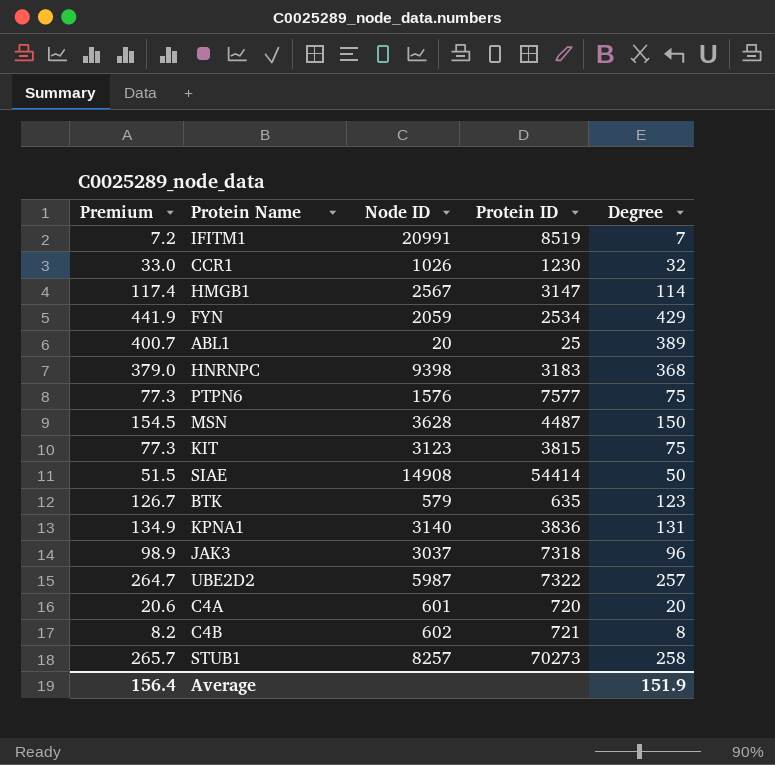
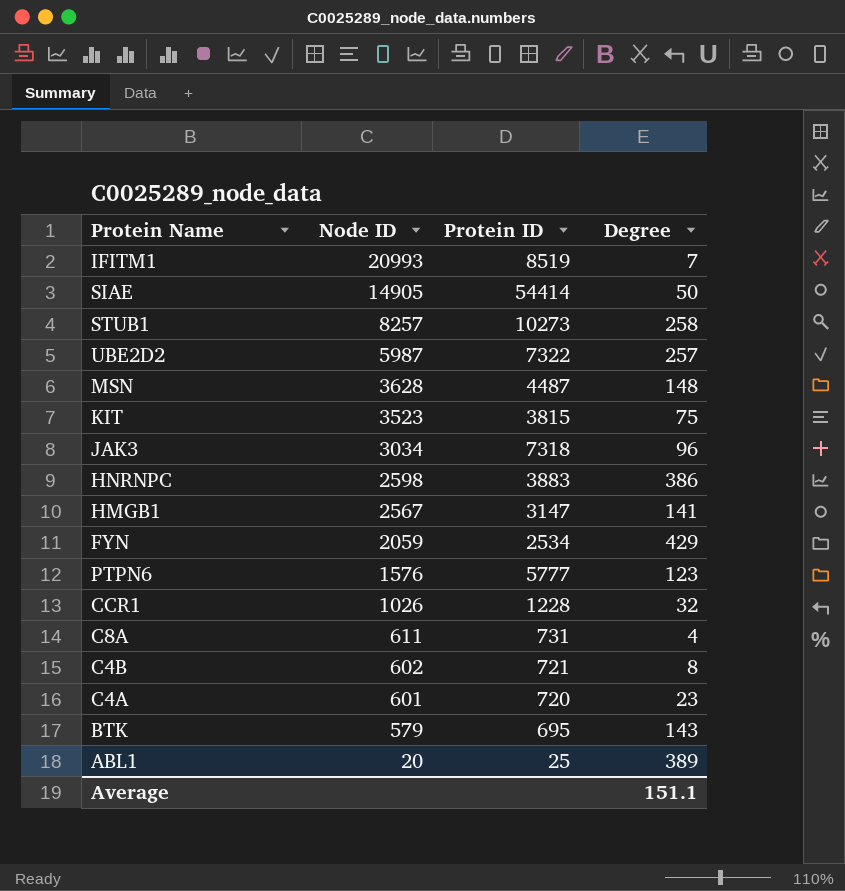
row order: none -> Node ID descending
column Premium | formula: [Degree] * 1.03 -> none
row KPNA1: 134.9 | 3140 | 3836 | 131 -> none
IFITM1 | Node ID: 20991 -> 20993
SIAE | Node ID: 14908 -> 14905
STUB1 | Protein ID: 70273 -> 10273
MSN | Degree: 150 -> 148
KIT | Node ID: 3123 -> 3523
JAK3 | Node ID: 3037 -> 3034
HNRNPC | Node ID: 9398 -> 2598
HNRNPC | Protein ID: 3183 -> 3883
HNRNPC | Degree: 368 -> 386
HMGB1 | Degree: 114 -> 141
PTPN6 | Protein ID: 7577 -> 5777
PTPN6 | Degree: 75 -> 123
CCR1 | Protein ID: 1230 -> 1228
row C8A: none -> 611 | 731 | 4
C4A | Degree: 20 -> 23
BTK | Protein ID: 635 -> 695
BTK | Degree: 123 -> 143
Average | Degree: 151.9 -> 151.1

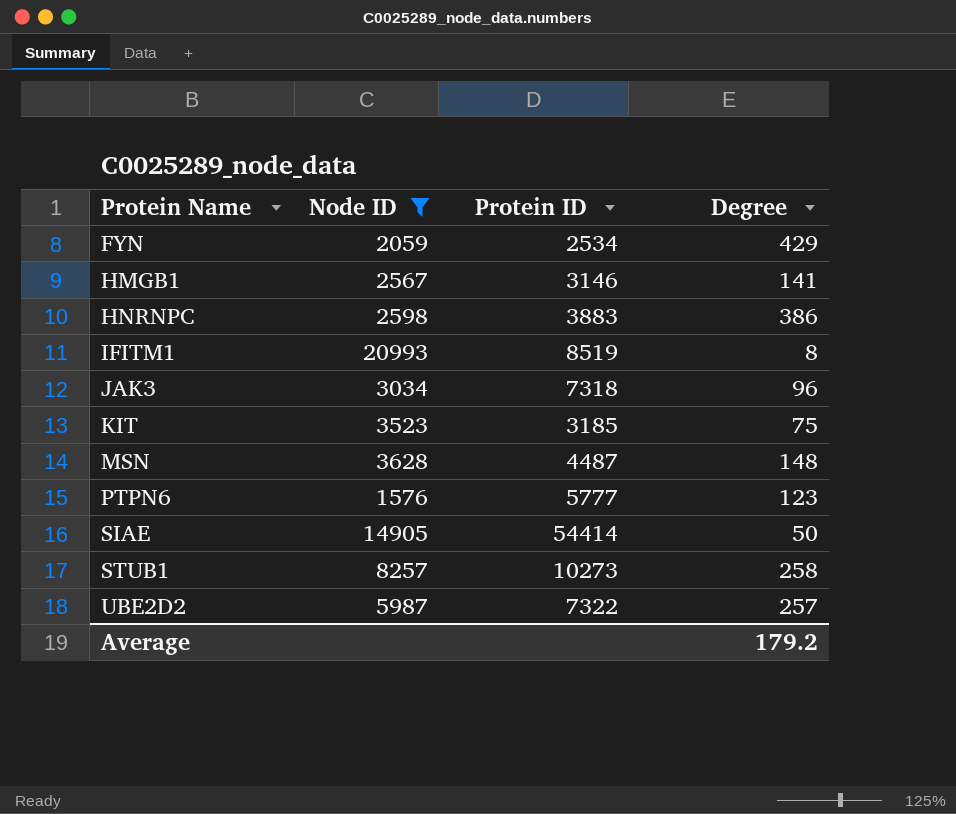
filter: none -> Node ID >= 1576
row order: Node ID descending -> Protein Name ascending
HMGB1 | Protein ID: 3147 -> 3146
IFITM1 | Degree: 7 -> 8
KIT | Protein ID: 3815 -> 3185
Average | Degree: 151.1 -> 179.2

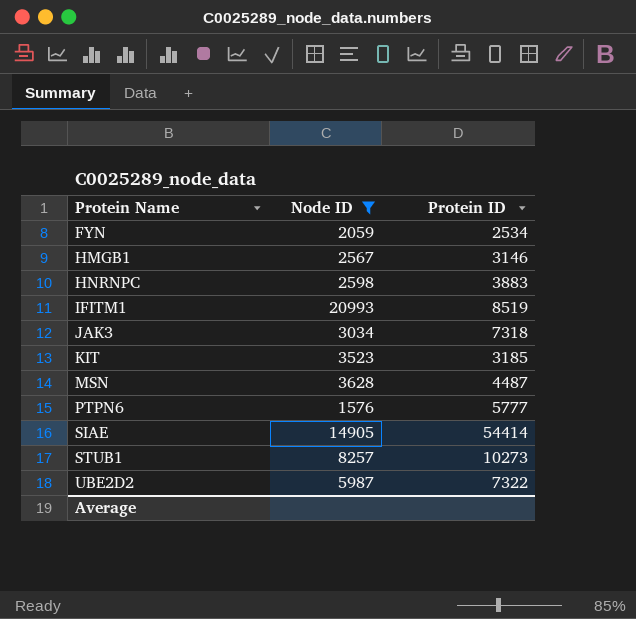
column Degree | position: 4 -> none

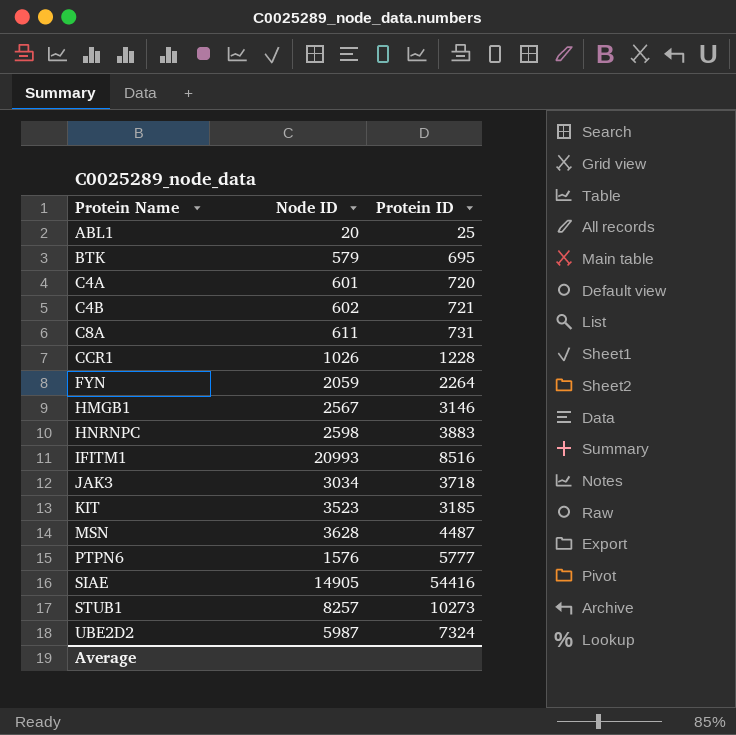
filter: Node ID >= 1576 -> none
FYN | Protein ID: 2534 -> 2264
IFITM1 | Protein ID: 8519 -> 8516
JAK3 | Protein ID: 7318 -> 3718
SIAE | Protein ID: 54414 -> 54416
UBE2D2 | Protein ID: 7322 -> 7324

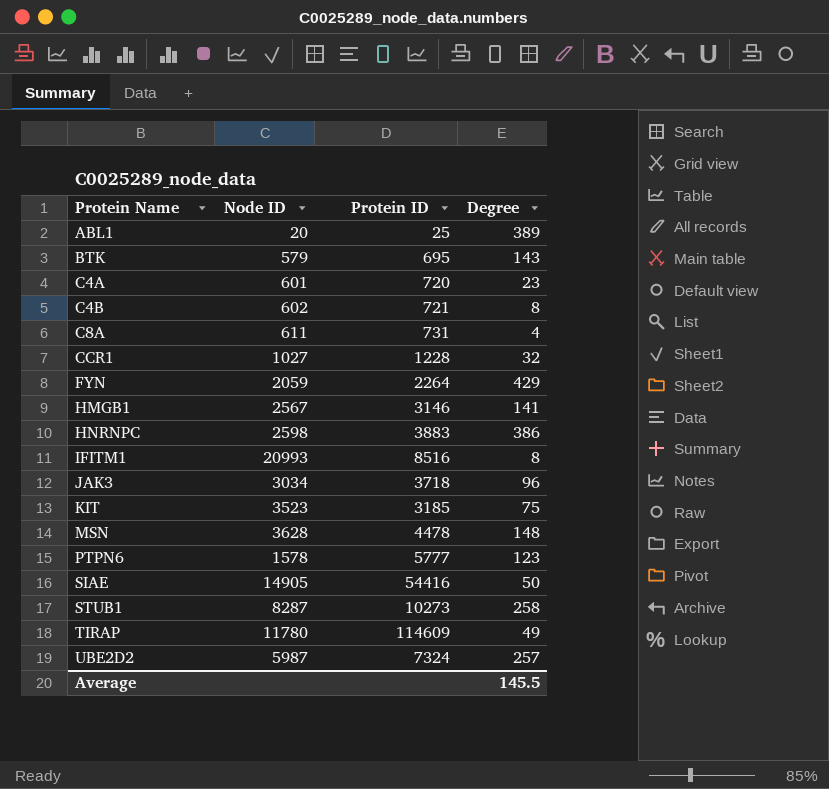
column Degree | position: none -> 4
CCR1 | Node ID: 1026 -> 1027
MSN | Protein ID: 4487 -> 4478
PTPN6 | Node ID: 1576 -> 1578
STUB1 | Node ID: 8257 -> 8287
row TIRAP: none -> 11780 | 114609 | 49

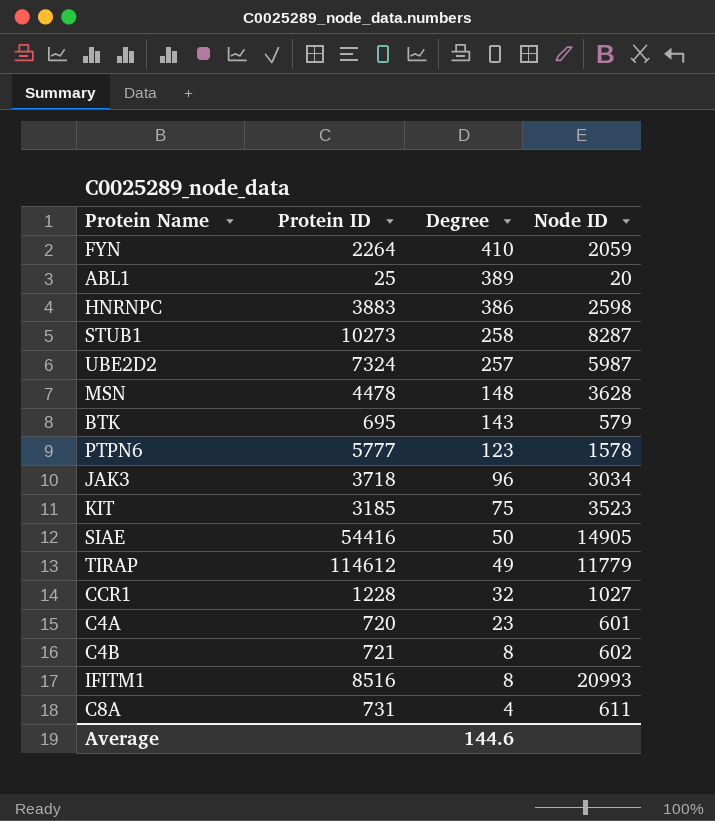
row order: Protein Name ascending -> Degree descending
column Node ID | position: 2 -> 4
row HMGB1: 2567 | 3146 | 141 -> none
FYN | Degree: 429 -> 410
TIRAP | Protein ID: 114609 -> 114612
TIRAP | Node ID: 11780 -> 11779
Average | Degree: 145.5 -> 144.6

